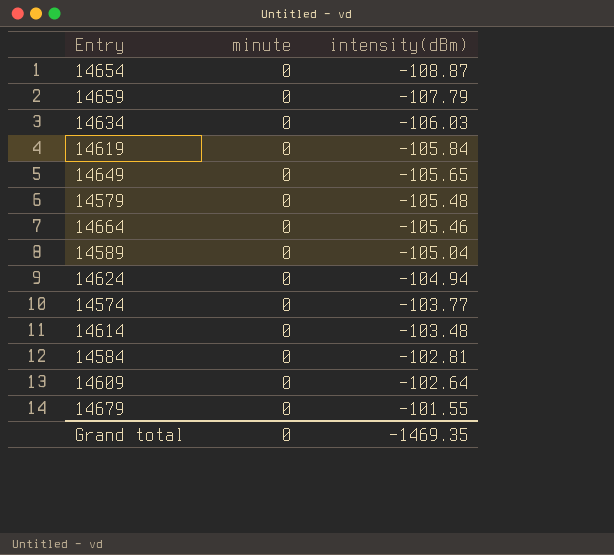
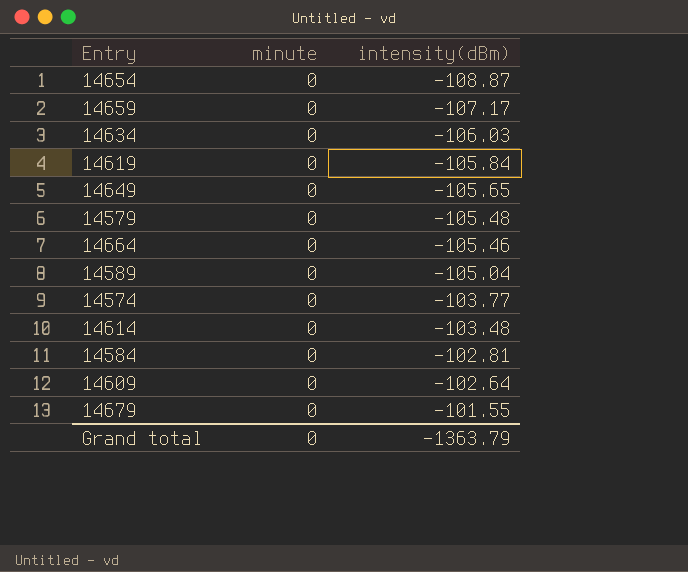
row 14624: 0 | -104.94 -> none
14659 | intensity(dBm): -107.79 -> -107.17
Grand total | intensity(dBm): -1469.35 -> -1363.79

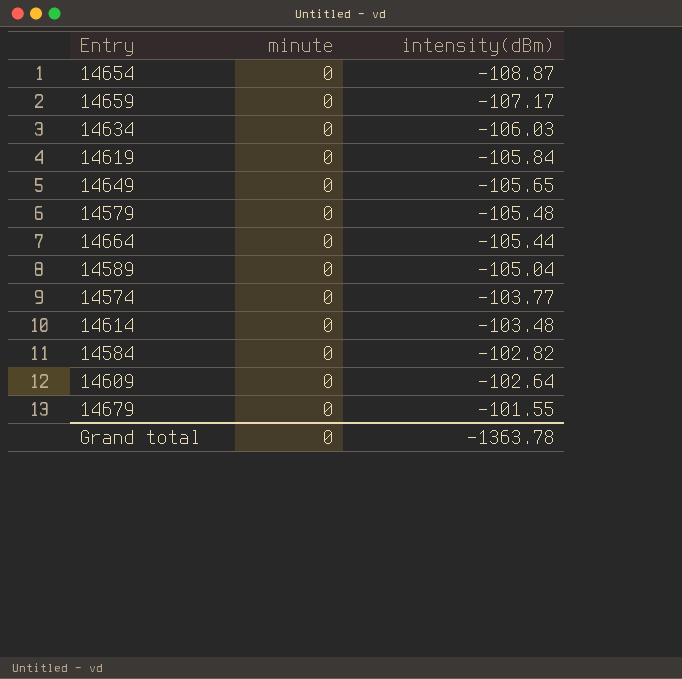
14664 | intensity(dBm): -105.46 -> -105.44
14584 | intensity(dBm): -102.81 -> -102.82
Grand total | intensity(dBm): -1363.79 -> -1363.78

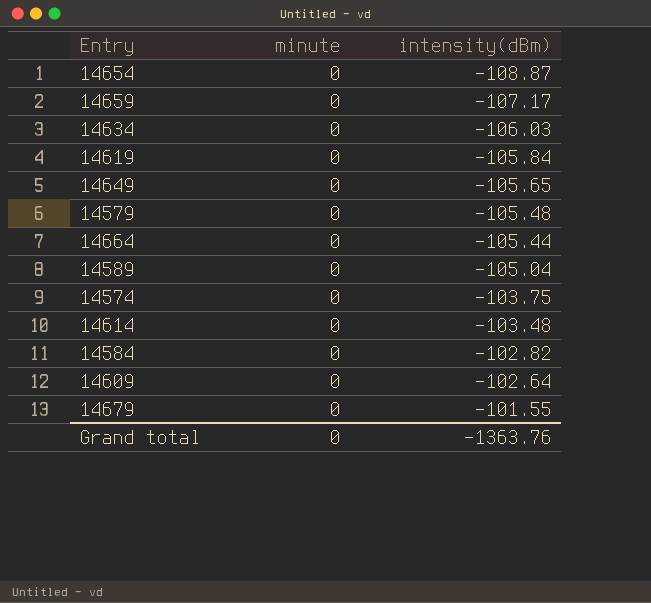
14574 | intensity(dBm): -103.77 -> -103.75
Grand total | intensity(dBm): -1363.78 -> -1363.76

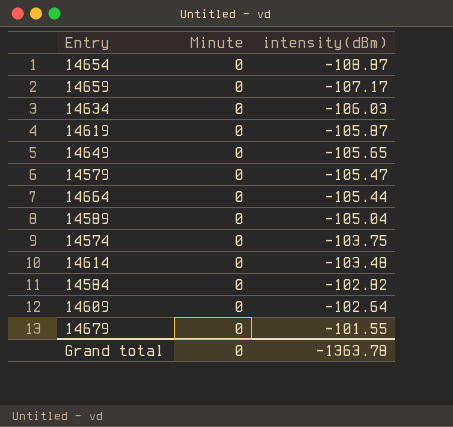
column name: minute -> Minute
14619 | intensity(dBm): -105.84 -> -105.87
14579 | intensity(dBm): -105.48 -> -105.47
Grand total | intensity(dBm): -1363.76 -> -1363.78

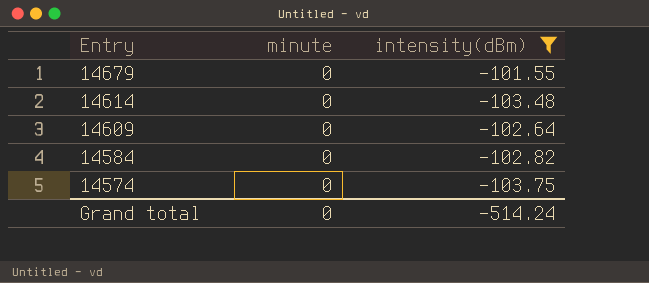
filter: none -> intensity(dBm) >= -103.75
row order: intensity(dBm) ascending -> Entry descending
column name: Minute -> minute
Grand total | intensity(dBm): -1363.78 -> -514.24

